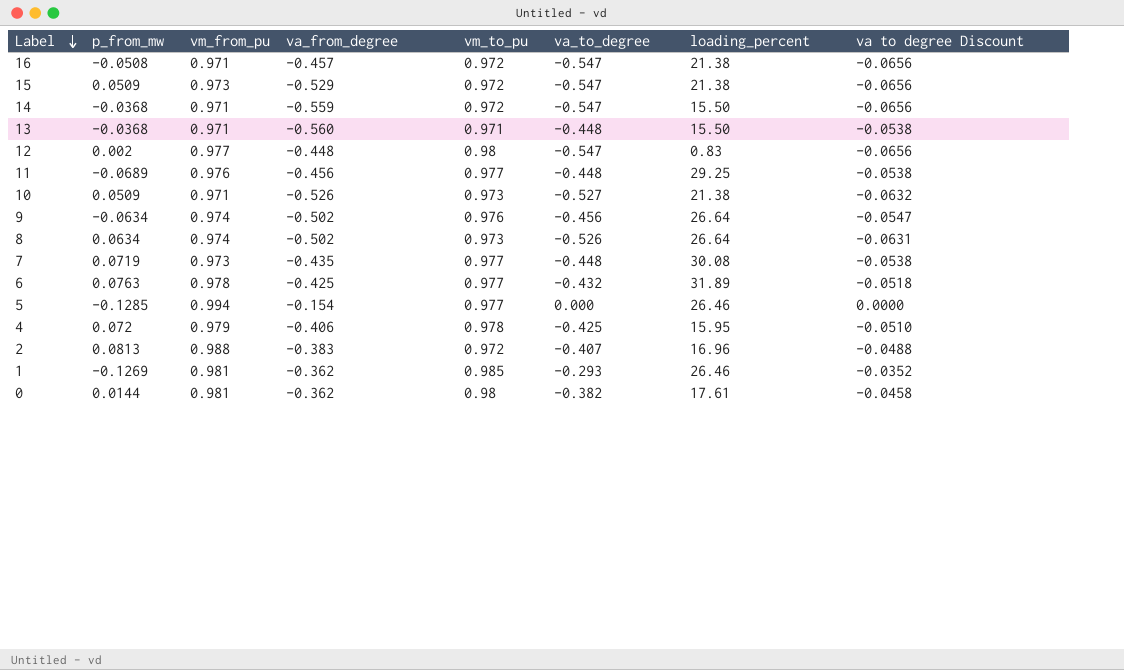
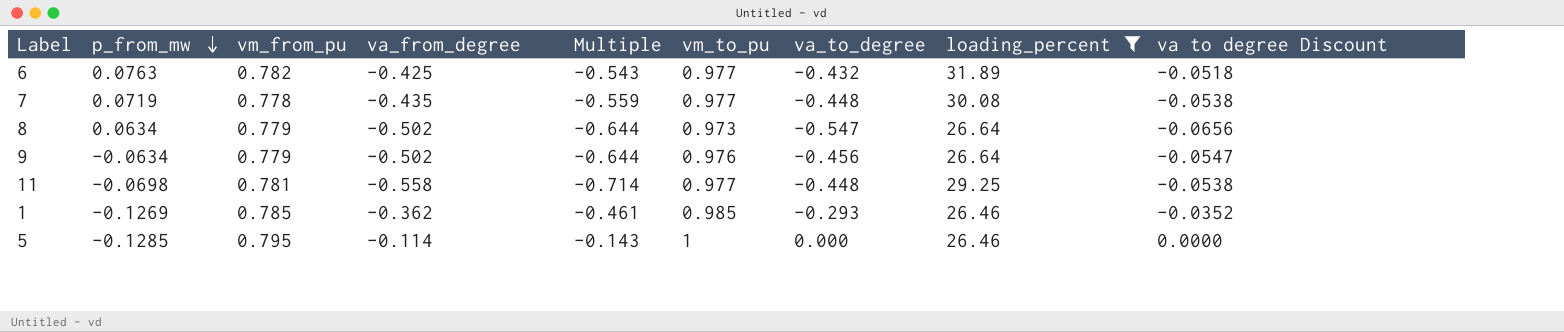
filter: none -> loading_percent >= 26.46
row order: Label descending -> p_from_mw descending
column Multiple | formula: none -> [va_from_degree] / [vm_from_pu]
6 | vm_from_pu: 0.978 -> 0.782
7 | vm_from_pu: 0.973 -> 0.778
8 | vm_from_pu: 0.974 -> 0.779
8 | va_to_degree: -0.526 -> -0.547
8 | va to degree Discount: -0.0631 -> -0.0656
9 | vm_from_pu: 0.974 -> 0.779
11 | p_from_mw: -0.0689 -> -0.0698
11 | vm_from_pu: 0.976 -> 0.781
11 | va_from_degree: -0.456 -> -0.558
1 | vm_from_pu: 0.981 -> 0.785
5 | vm_from_pu: 0.994 -> 0.795
5 | va_from_degree: -0.154 -> -0.114
5 | vm_to_pu: 0.977 -> 1

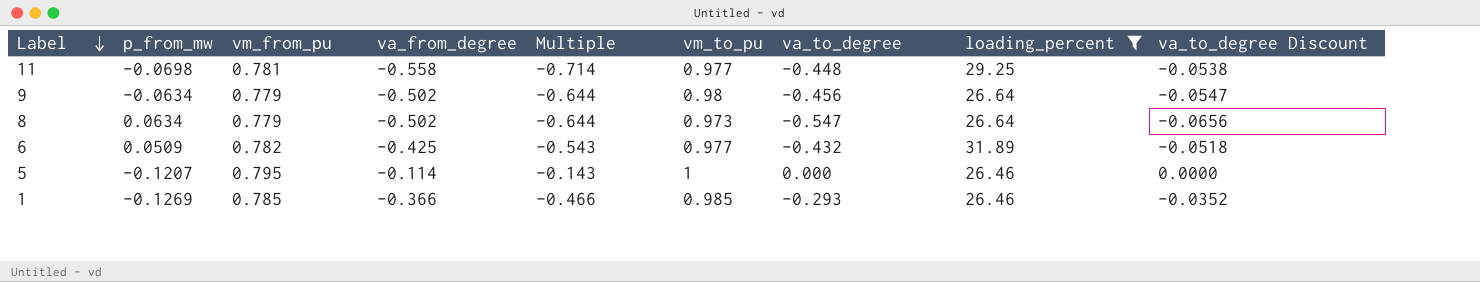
row order: p_from_mw descending -> Label descending
column name: va to degree Discount -> va_to_degree Discount
row 7: 0.0719 | 0.778 | -0.435 | -0.559 | 0.977 | -0.448 | 30.08 | -0.0538 -> none
9 | vm_to_pu: 0.976 -> 0.98
6 | p_from_mw: 0.0763 -> 0.0509
5 | p_from_mw: -0.1285 -> -0.1207
1 | va_from_degree: -0.362 -> -0.366
1 | Multiple: -0.461 -> -0.466

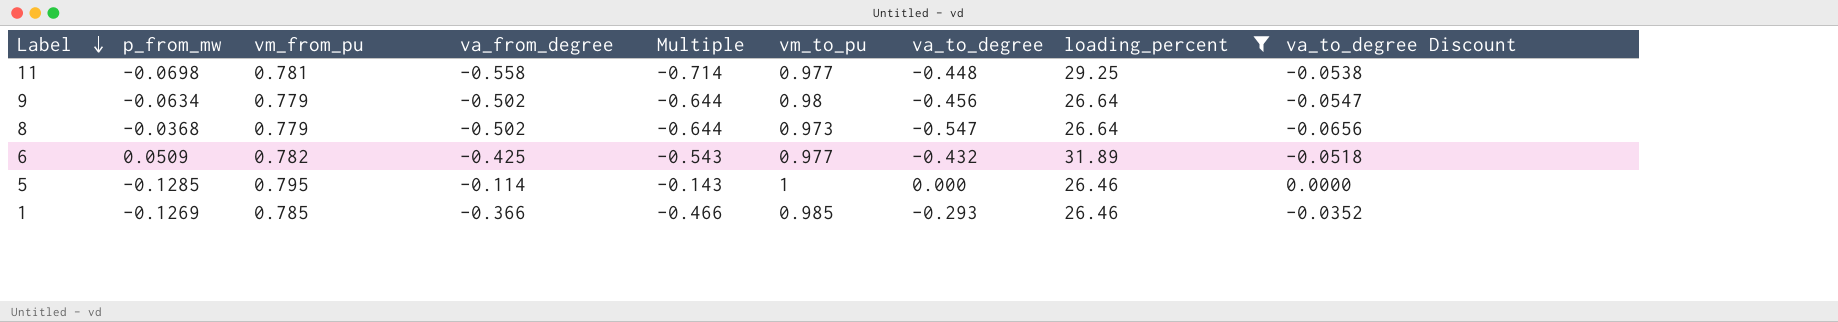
8 | p_from_mw: 0.0634 -> -0.0368
5 | p_from_mw: -0.1207 -> -0.1285

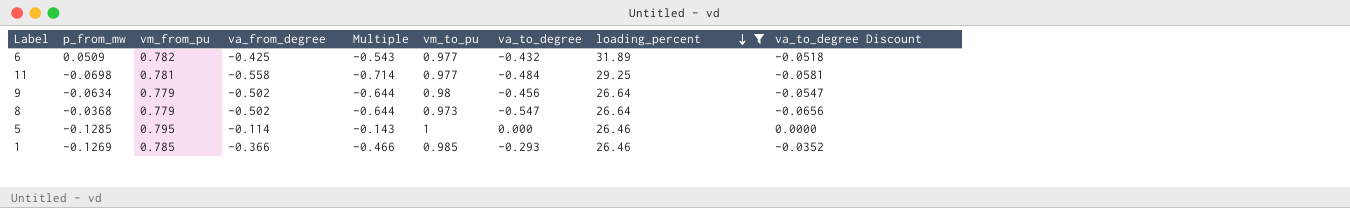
row order: Label descending -> loading_percent descending
11 | va_to_degree: -0.448 -> -0.484
11 | va_to_degree Discount: -0.0538 -> -0.0581

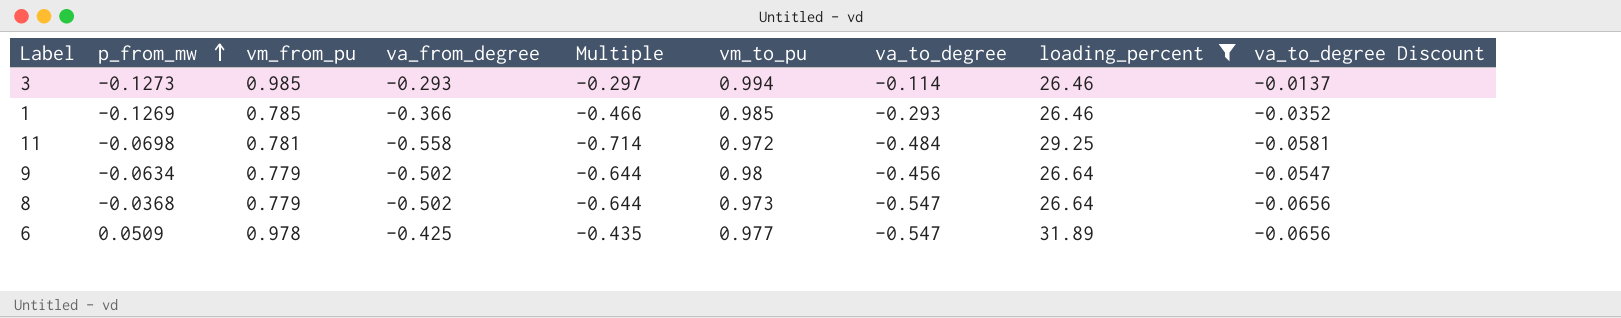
row order: loading_percent descending -> p_from_mw ascending
row 5: -0.1285 | 0.795 | -0.114 | -0.143 | 1 | 0.000 | 26.46 | 0.0000 -> none
row 3: none -> -0.1273 | 0.985 | -0.293 | -0.297 | 0.994 | -0.114 | 26.46 | -0.0137
11 | vm_to_pu: 0.977 -> 0.972
6 | vm_from_pu: 0.782 -> 0.978
6 | Multiple: -0.543 -> -0.435
6 | va_to_degree: -0.432 -> -0.547
6 | va_to_degree Discount: -0.0518 -> -0.0656

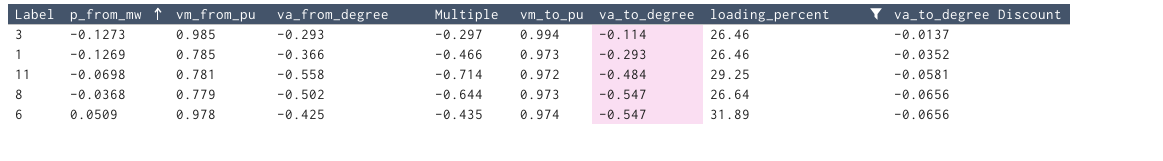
row 9: -0.0634 | 0.779 | -0.502 | -0.644 | 0.98 | -0.456 | 26.64 | -0.0547 -> none
1 | vm_to_pu: 0.985 -> 0.973
6 | vm_to_pu: 0.977 -> 0.974

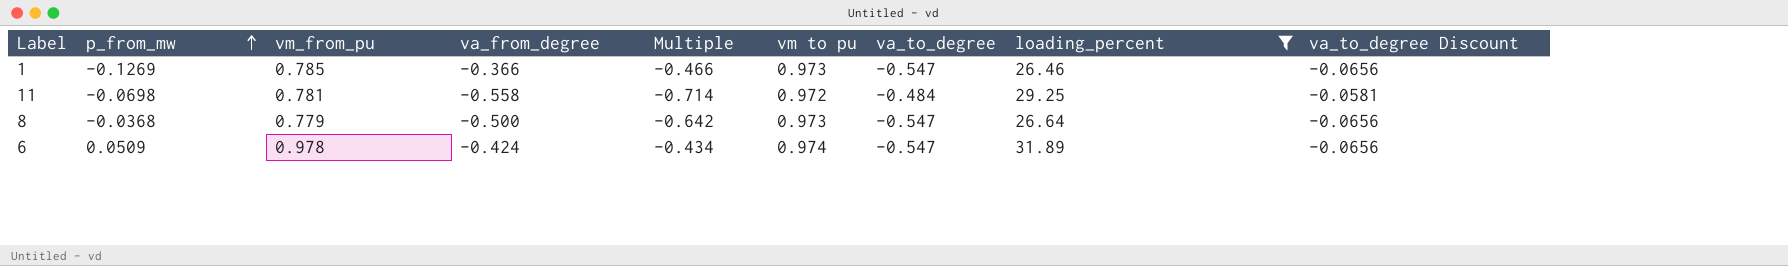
column name: vm_to_pu -> vm to pu
row 3: -0.1273 | 0.985 | -0.293 | -0.297 | 0.994 | -0.114 | 26.46 | -0.0137 -> none
1 | va_to_degree: -0.293 -> -0.547
1 | va_to_degree Discount: -0.0352 -> -0.0656
8 | va_from_degree: -0.502 -> -0.500
8 | Multiple: -0.644 -> -0.642
6 | va_from_degree: -0.425 -> -0.424
6 | Multiple: -0.435 -> -0.434

